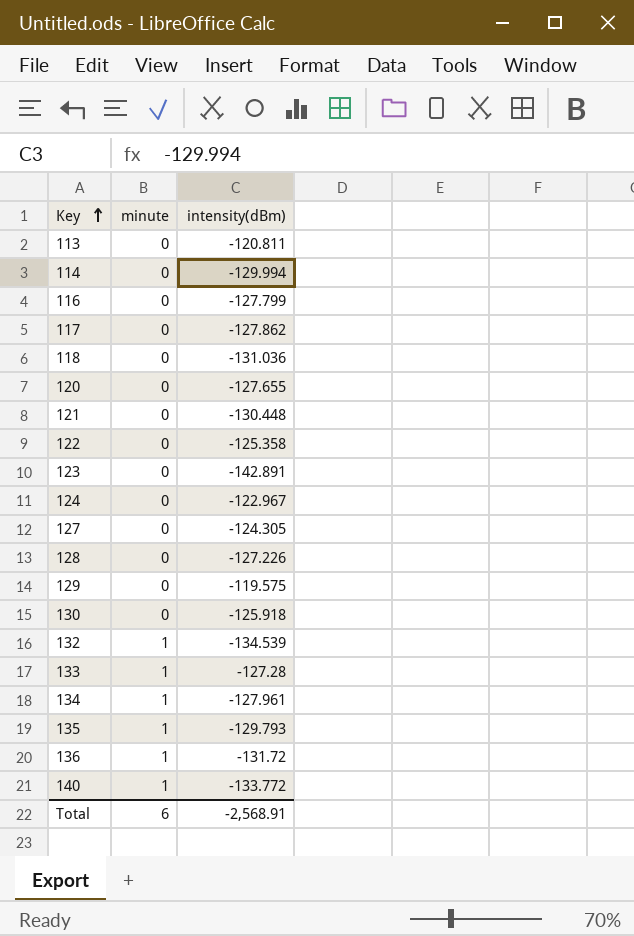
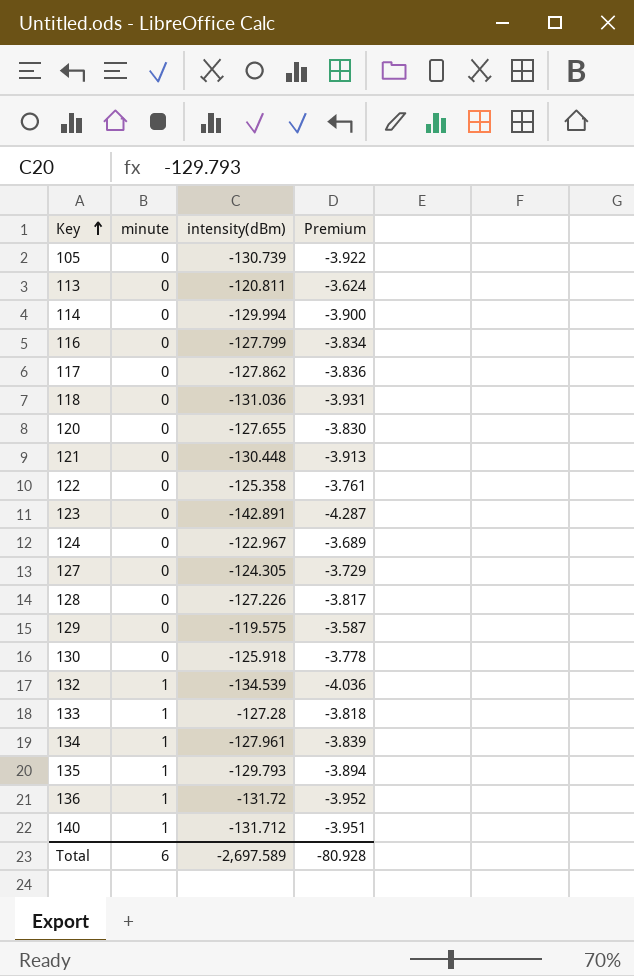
column Premium | formula: none -> [intensity(dBm)] * 0.03
row 105: none -> 0 | -130.739 | -3.922
140 | intensity(dBm): -133.772 -> -131.712
Total | intensity(dBm): -2,568.91 -> -2,697.589

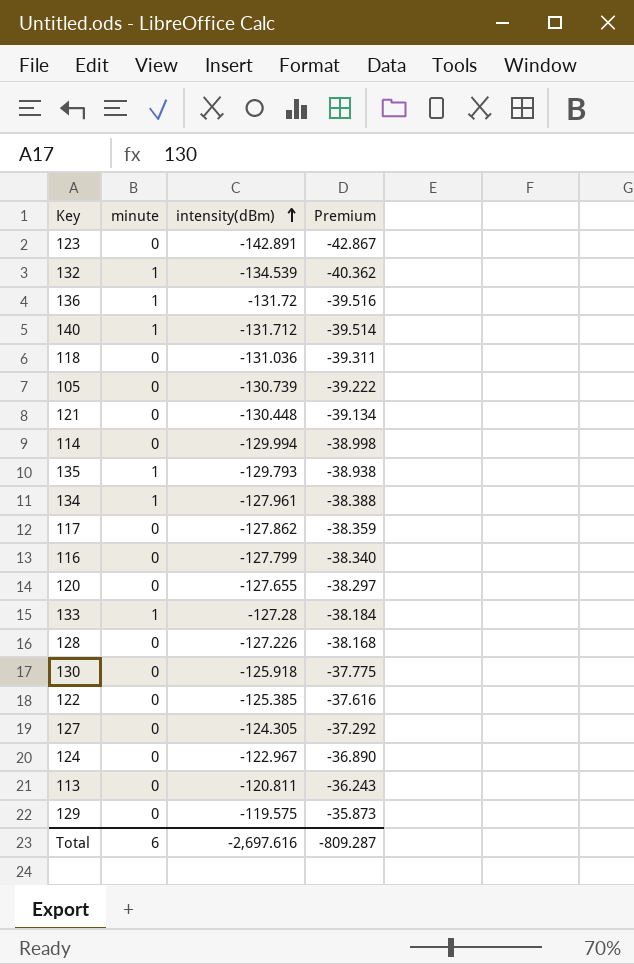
row order: Key ascending -> intensity(dBm) ascending
column Premium | formula: [intensity(dBm)] * 0.03 -> [intensity(dBm)] * 0.3
122 | intensity(dBm): -125.358 -> -125.385
Total | intensity(dBm): -2,697.589 -> -2,697.616
Total | Premium: -80.928 -> -809.287

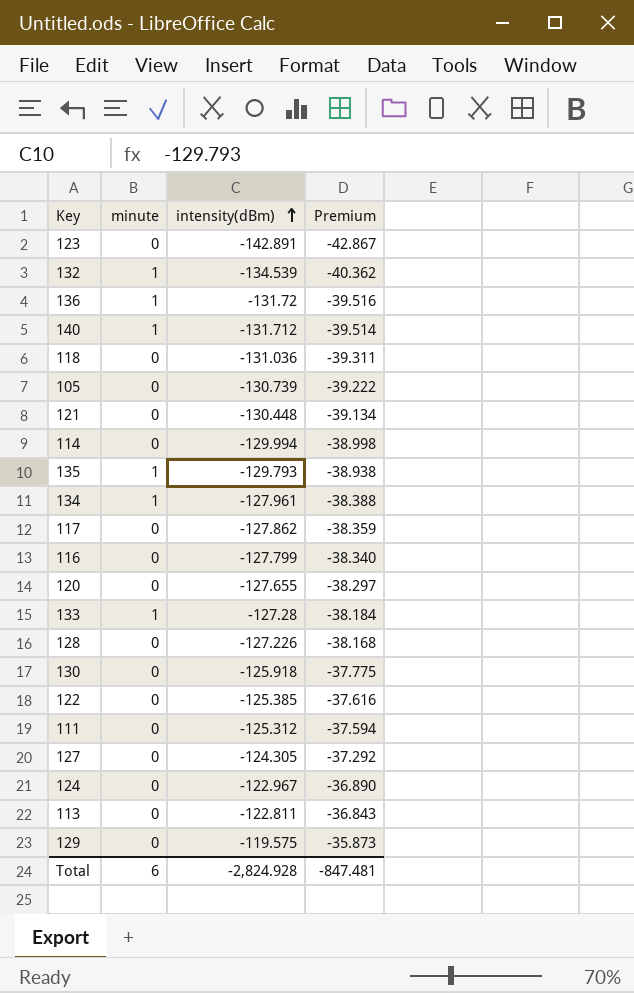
row 111: none -> 0 | -125.312 | -37.594
113 | intensity(dBm): -120.811 -> -122.811
113 | Premium: -36.243 -> -36.843
Total | intensity(dBm): -2,697.616 -> -2,824.928
Total | Premium: -809.287 -> -847.481

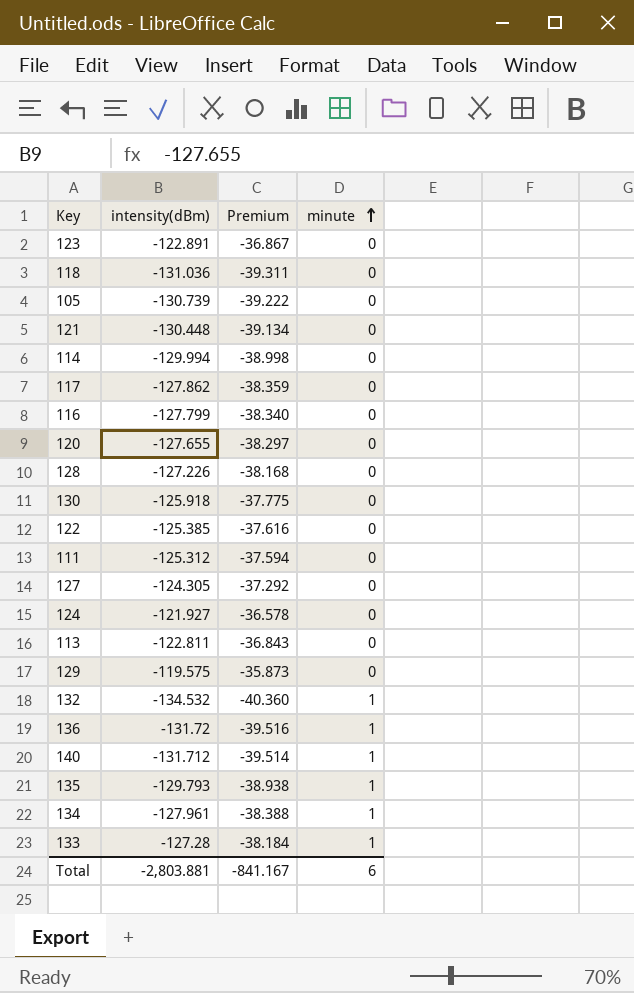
row order: intensity(dBm) ascending -> minute ascending
column minute | position: 2 -> 4
123 | intensity(dBm): -142.891 -> -122.891
123 | Premium: -42.867 -> -36.867
124 | intensity(dBm): -122.967 -> -121.927
124 | Premium: -36.890 -> -36.578
132 | intensity(dBm): -134.539 -> -134.532
132 | Premium: -40.362 -> -40.360
Total | intensity(dBm): -2,824.928 -> -2,803.881
Total | Premium: -847.481 -> -841.167

